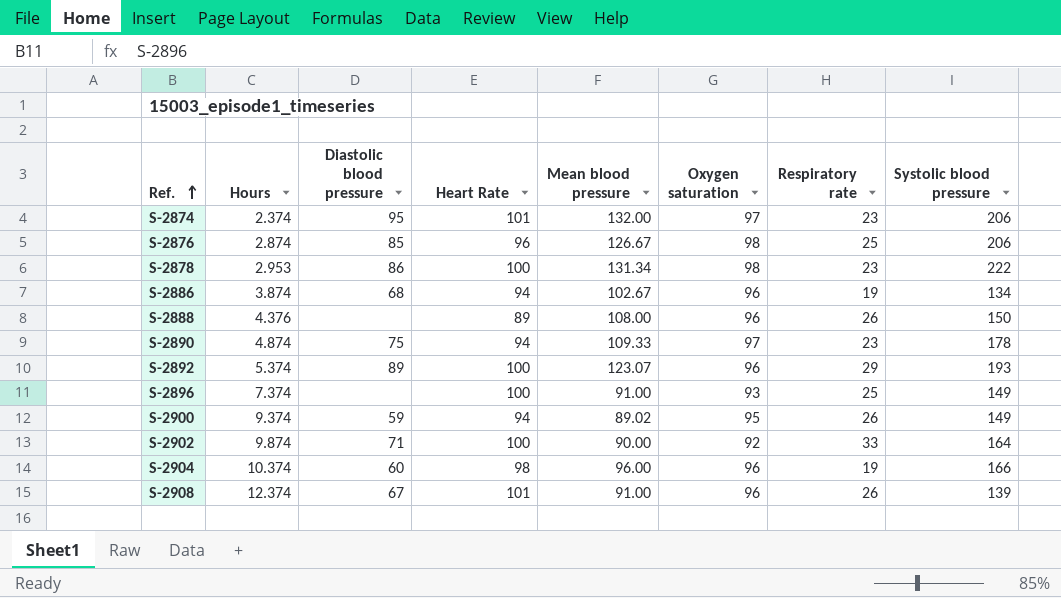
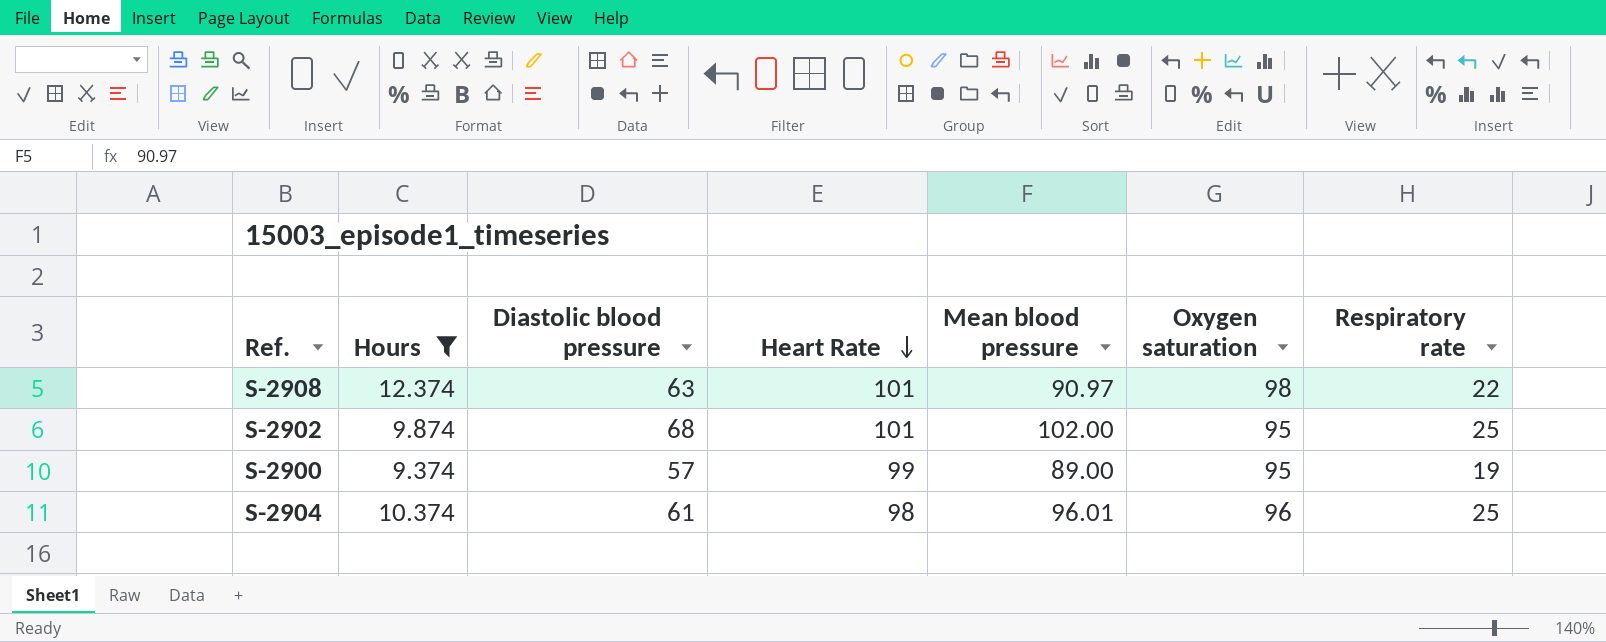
filter: none -> Hours >= 9.374
row order: Ref. ascending -> Heart Rate descending
column Systolic blood pressure | position: 8 -> none
S-2908 | Diastolic blood pressure: 67 -> 63
S-2908 | Mean blood pressure: 91.00 -> 90.97
S-2908 | Oxygen saturation: 96 -> 98
S-2908 | Respiratory rate: 26 -> 22
S-2902 | Diastolic blood pressure: 71 -> 68
S-2902 | Heart Rate: 100 -> 101
S-2902 | Mean blood pressure: 90.00 -> 102.00
S-2902 | Oxygen saturation: 92 -> 95
S-2902 | Respiratory rate: 33 -> 25
S-2900 | Diastolic blood pressure: 59 -> 57
S-2900 | Heart Rate: 94 -> 99
S-2900 | Mean blood pressure: 89.02 -> 89.00
S-2900 | Respiratory rate: 26 -> 19
S-2904 | Diastolic blood pressure: 60 -> 61
S-2904 | Mean blood pressure: 96.00 -> 96.01
S-2904 | Respiratory rate: 19 -> 25

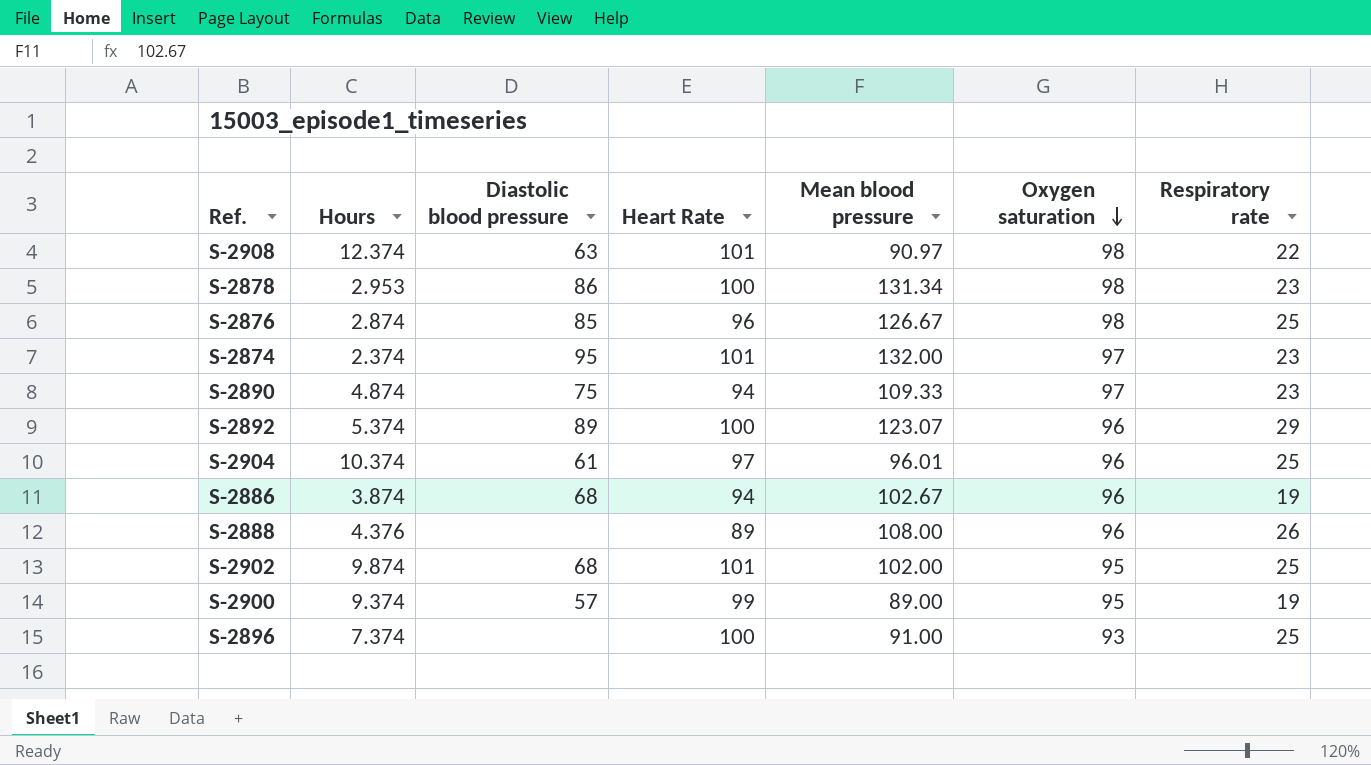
filter: Hours >= 9.374 -> none
row order: Heart Rate descending -> Oxygen saturation descending
S-2904 | Heart Rate: 98 -> 97

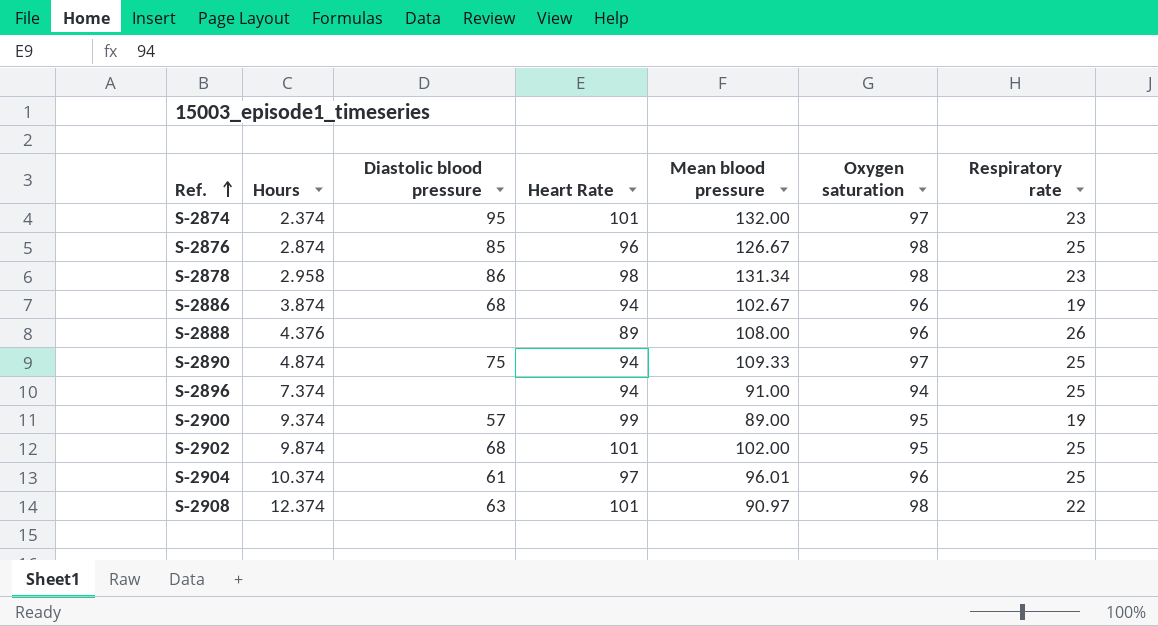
row order: Oxygen saturation descending -> Ref. ascending
row S-2892: 5.374 | 89 | 100 | 123.07 | 96 | 29 -> none
S-2878 | Hours: 2.953 -> 2.958
S-2878 | Heart Rate: 100 -> 98
S-2890 | Respiratory rate: 23 -> 25
S-2896 | Heart Rate: 100 -> 94
S-2896 | Oxygen saturation: 93 -> 94

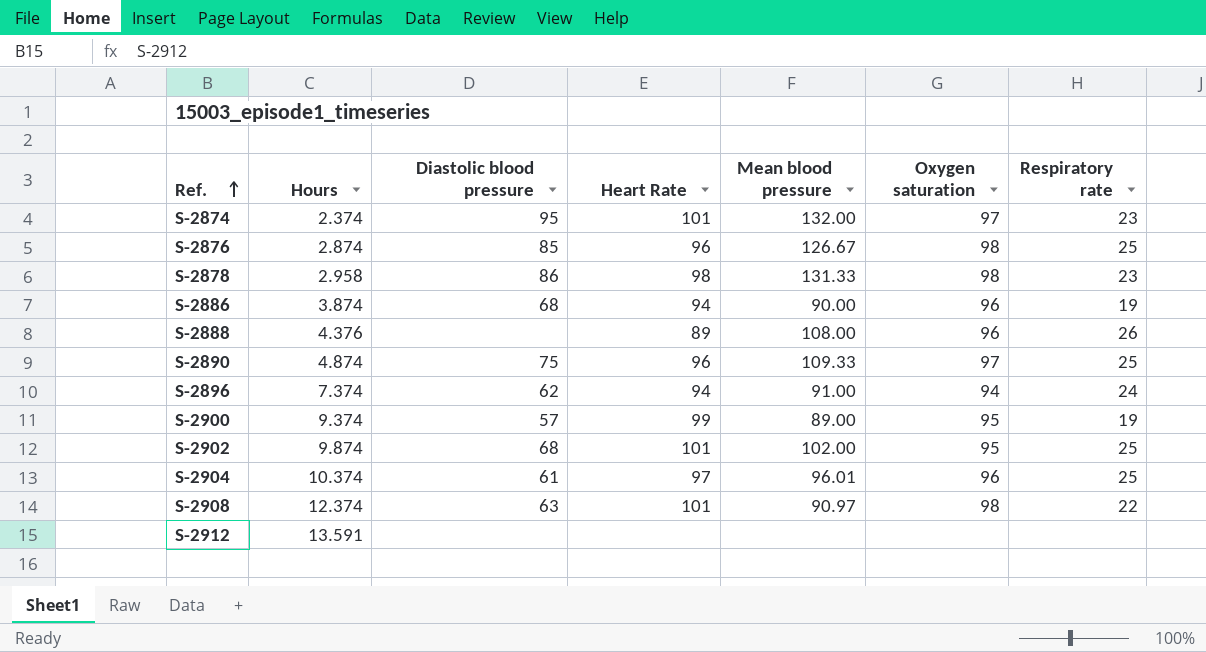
S-2878 | Mean blood pressure: 131.34 -> 131.33
S-2886 | Mean blood pressure: 102.67 -> 90.00
S-2890 | Heart Rate: 94 -> 96
S-2896 | Diastolic blood pressure: none -> 62
S-2896 | Respiratory rate: 25 -> 24
row S-2912: none -> 13.591 | none | none | none | none | none

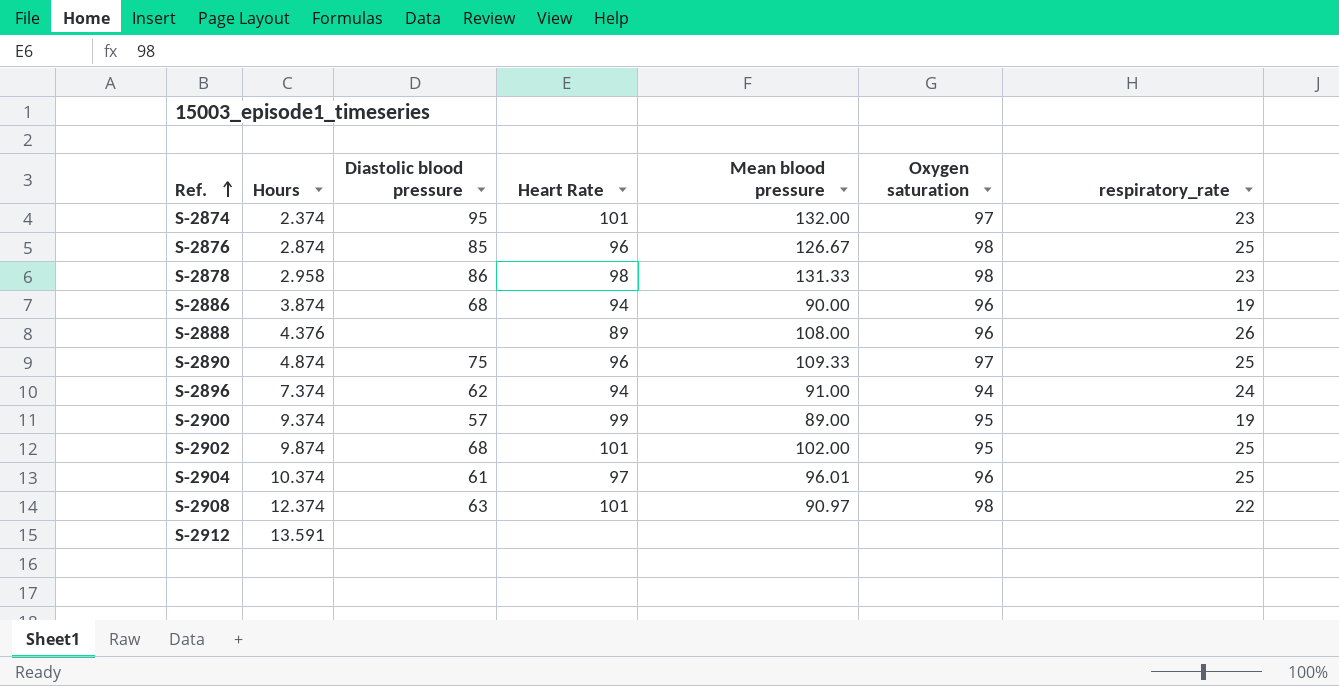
column name: Respiratory rate -> respiratory_rate

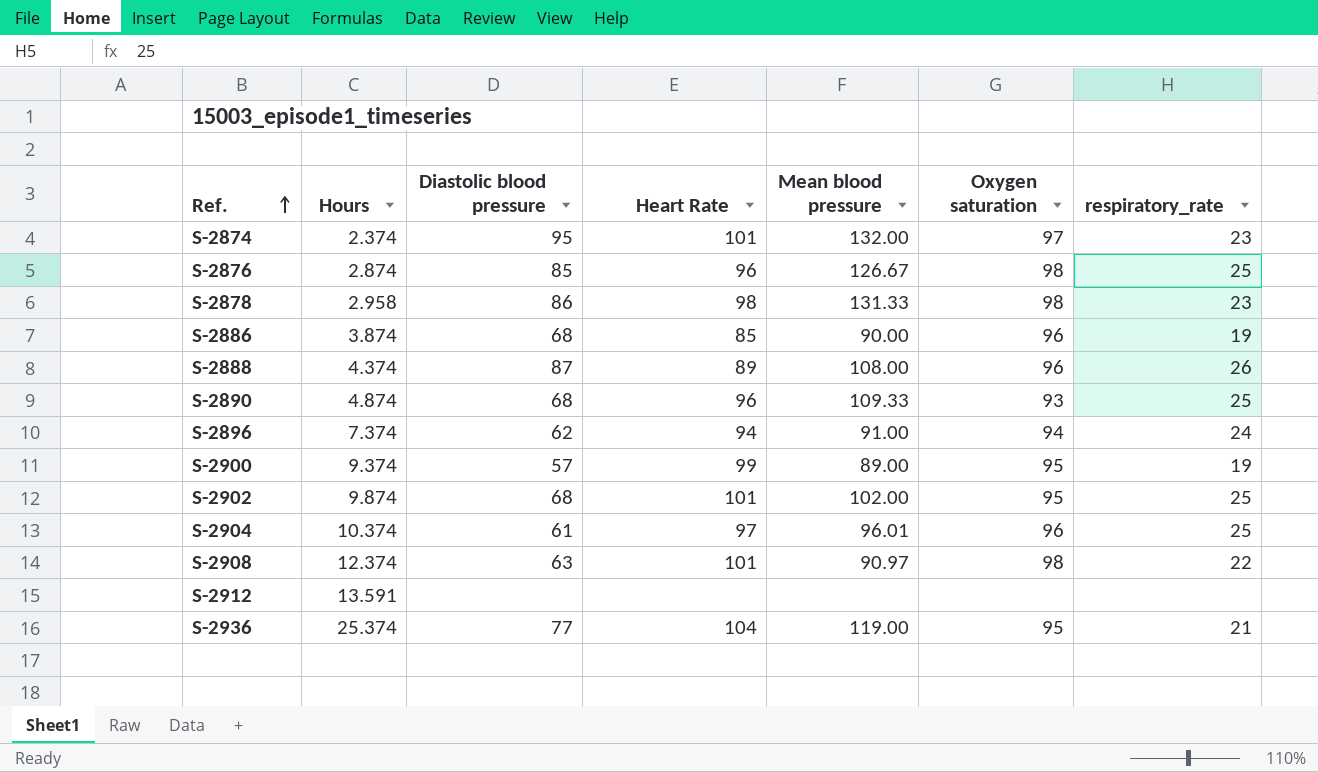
S-2886 | Heart Rate: 94 -> 85
S-2888 | Hours: 4.376 -> 4.374
S-2888 | Diastolic blood pressure: none -> 87
S-2890 | Diastolic blood pressure: 75 -> 68
S-2890 | Oxygen saturation: 97 -> 93
row S-2936: none -> 25.374 | 77 | 104 | 119.00 | 95 | 21

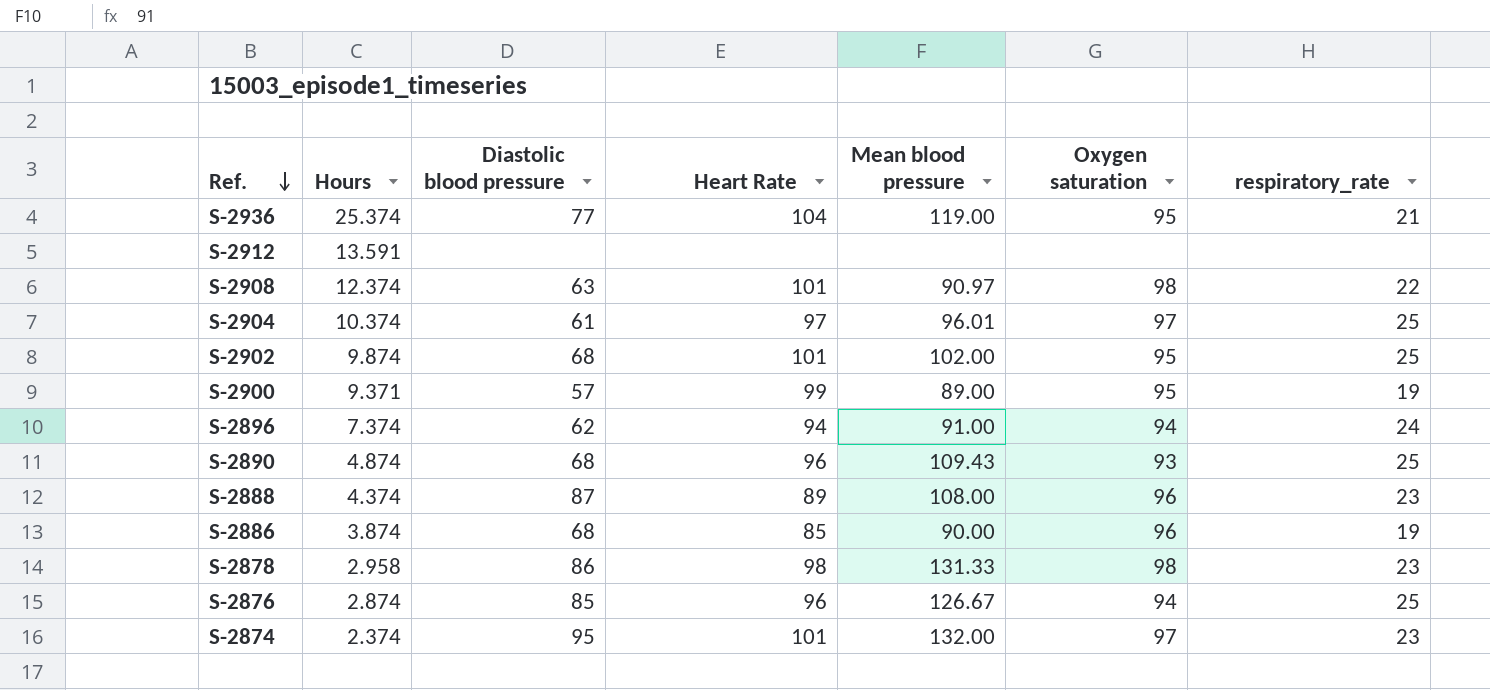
row order: Ref. ascending -> Ref. descending
S-2904 | Oxygen saturation: 96 -> 97
S-2900 | Hours: 9.374 -> 9.371
S-2890 | Mean blood pressure: 109.33 -> 109.43
S-2888 | respiratory_rate: 26 -> 23
S-2876 | Oxygen saturation: 98 -> 94

